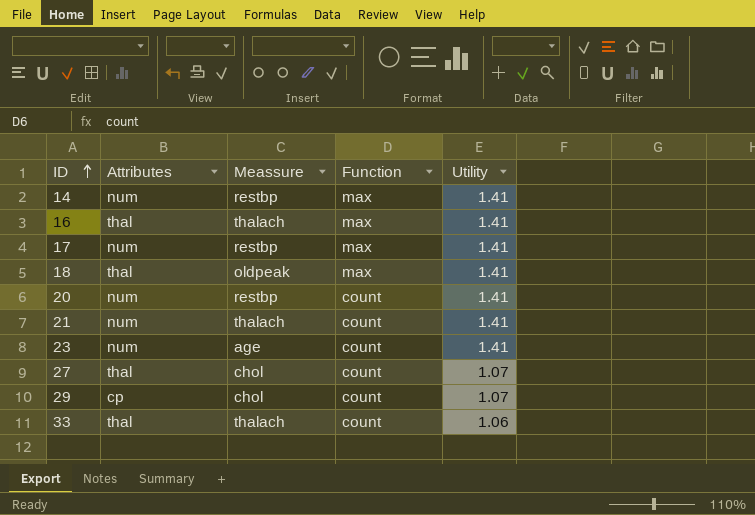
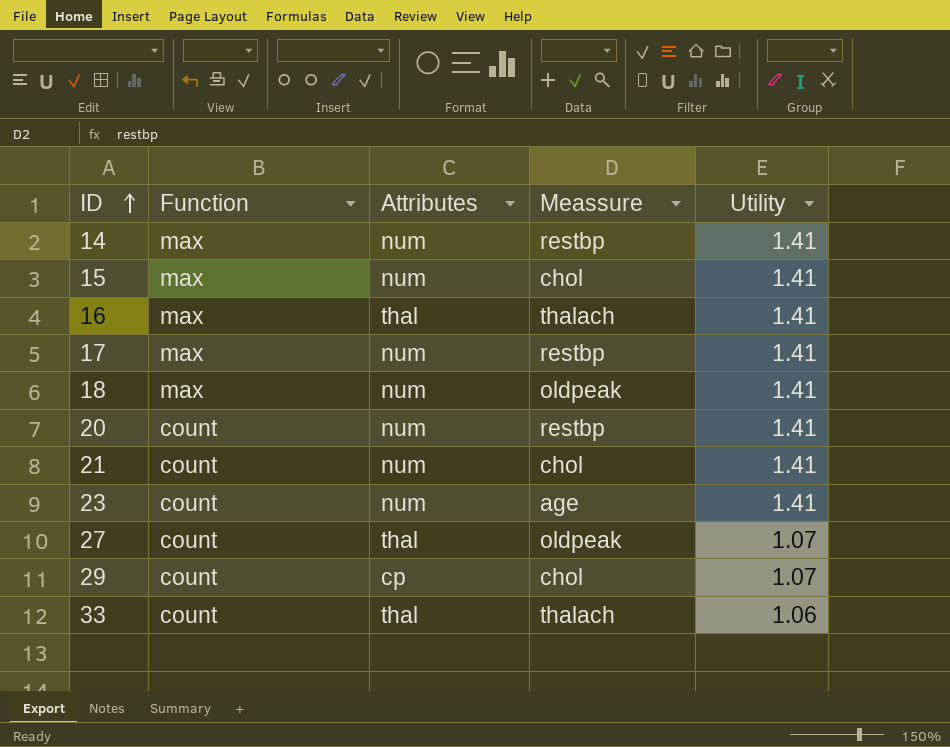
column Function | position: 4 -> 2
row 15: none -> max | num | chol | 1.41
18 | Attributes: thal -> num
21 | Meassure: thalach -> chol
27 | Meassure: chol -> oldpeak

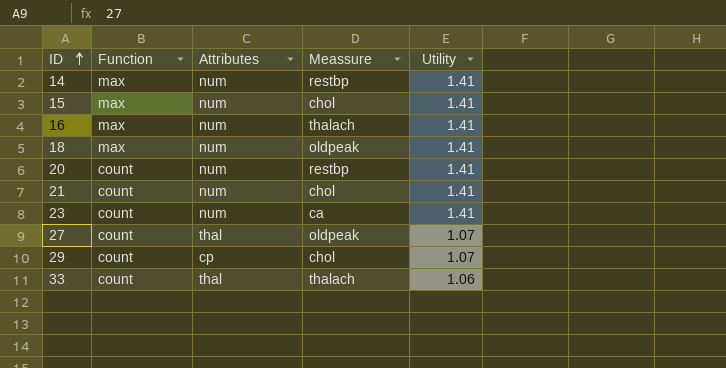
row 17: max | num | restbp | 1.41 -> none
16 | Attributes: thal -> num
23 | Meassure: age -> ca

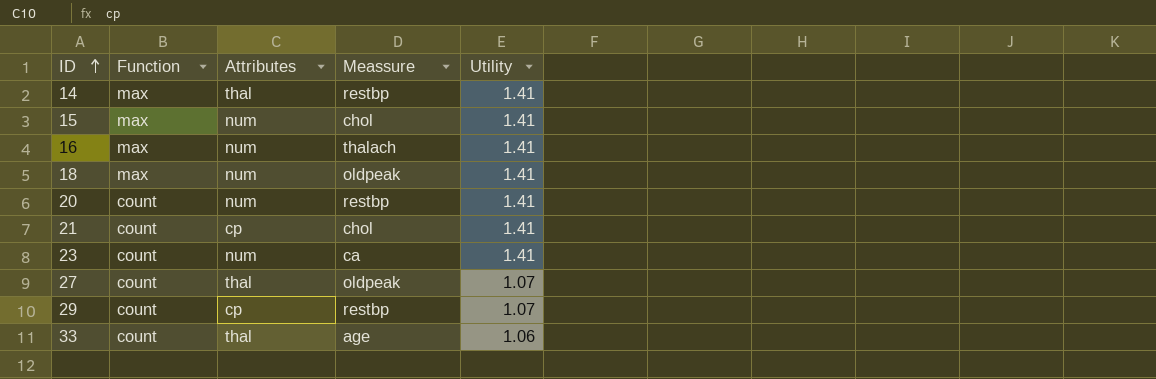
14 | Attributes: num -> thal
21 | Attributes: num -> cp
29 | Meassure: chol -> restbp
33 | Meassure: thalach -> age

